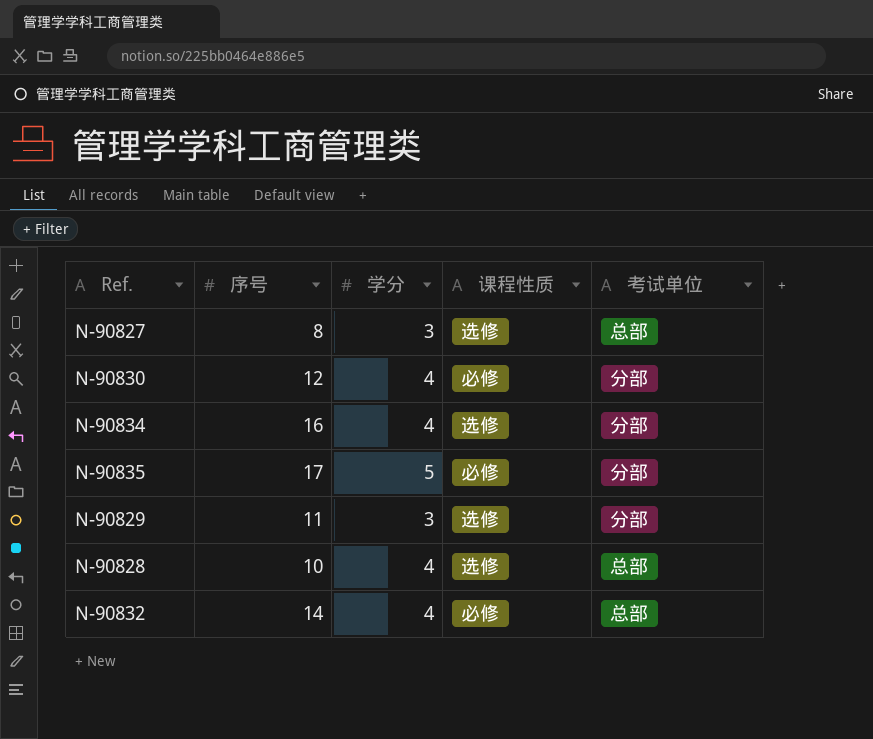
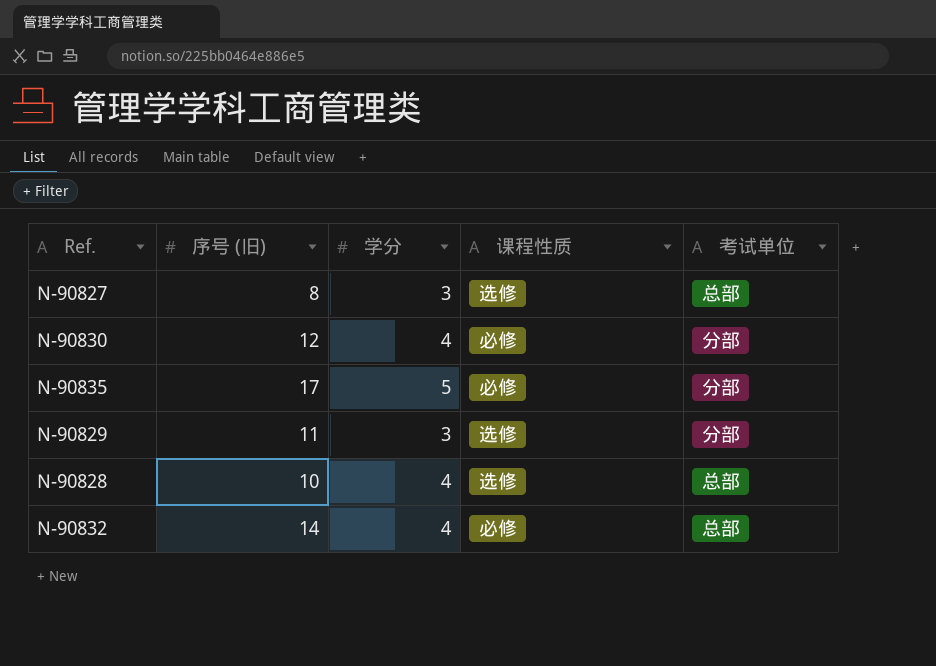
column name: 序号 -> 序号 (旧)
row N-90834: 16 | 4 | 选修 | 分部 -> none

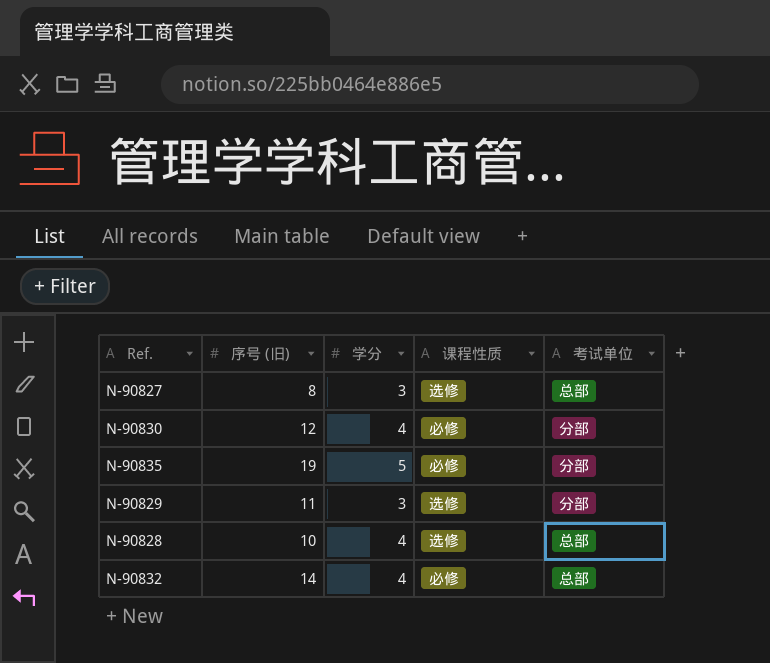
N-90835 | 序号 (旧): 17 -> 19

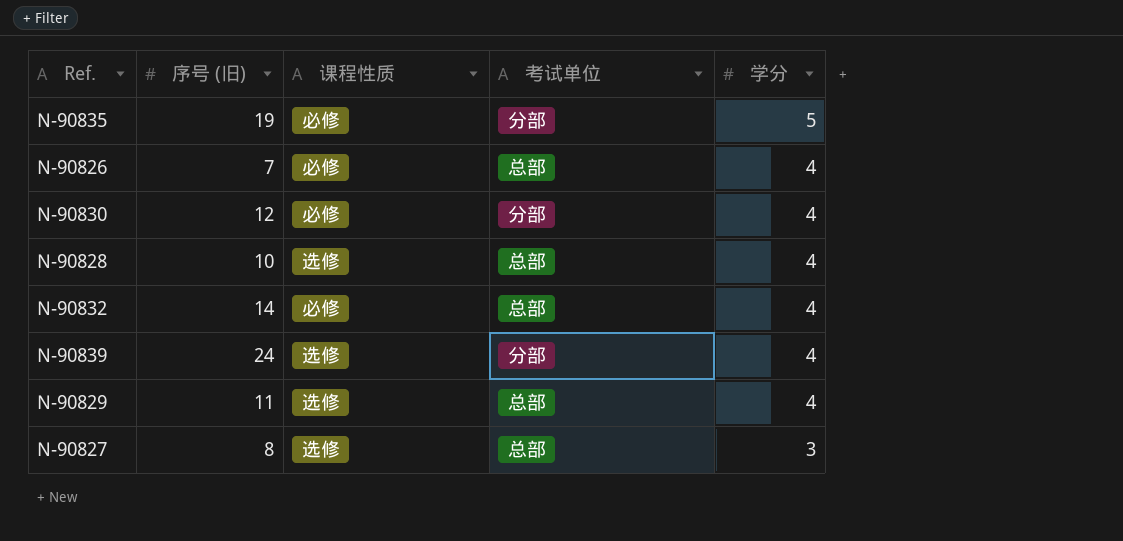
row order: none -> 学分 descending
column 学分 | position: 3 -> 5
row N-90826: none -> 7 | 必修 | 总部 | 4
row N-90839: none -> 24 | 选修 | 分部 | 4
N-90829 | 考试单位: 分部 -> 总部
N-90829 | 学分: 3 -> 4

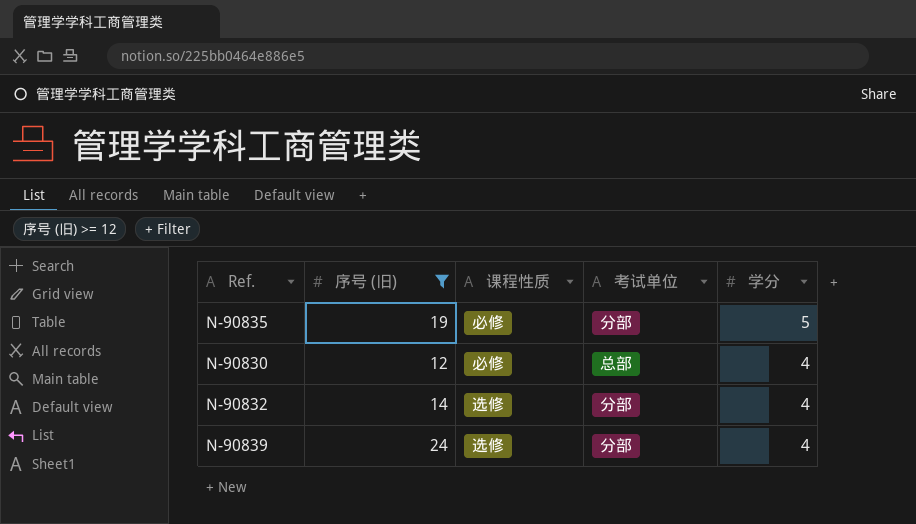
filter: none -> 序号 (旧) >= 12
N-90830 | 考试单位: 分部 -> 总部
N-90832 | 课程性质: 必修 -> 选修
N-90832 | 考试单位: 总部 -> 分部

